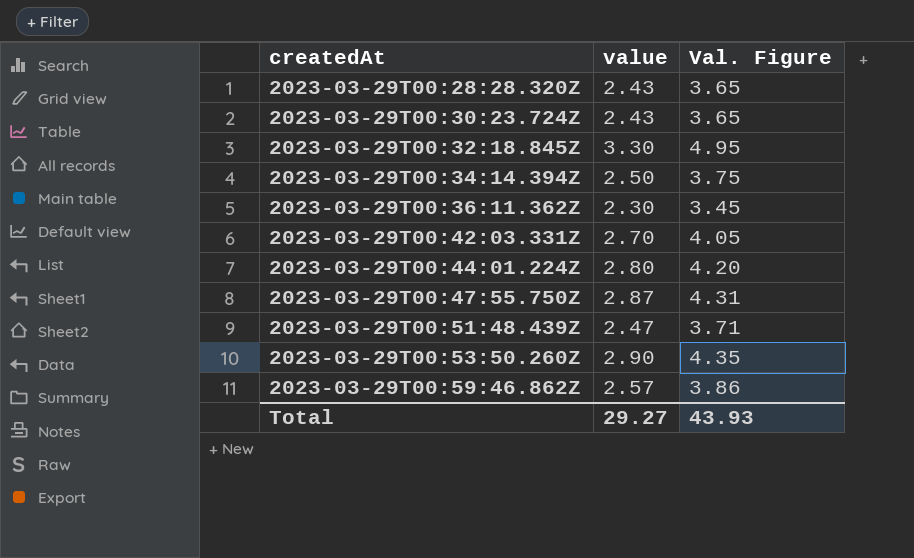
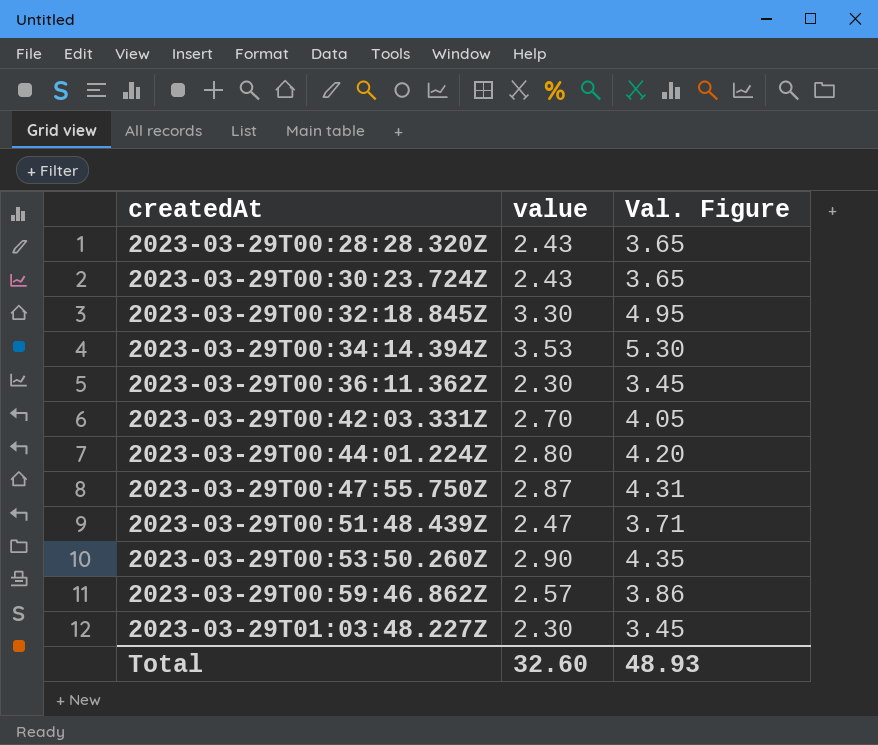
2023-03-29T00:34:14.394Z | value: 2.50 -> 3.53
2023-03-29T00:34:14.394Z | Val. Figure: 3.75 -> 5.30
row 2023-03-29T01:03:48.227Z: none -> 2.30 | 3.45
Total | value: 29.27 -> 32.60
Total | Val. Figure: 43.93 -> 48.93

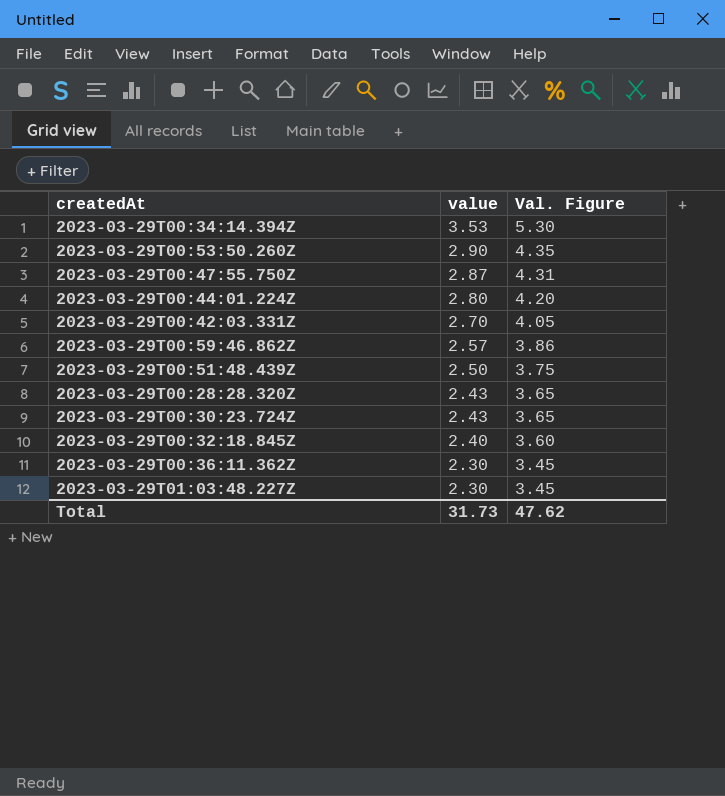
row order: createdAt ascending -> value descending
2023-03-29T00:51:48.439Z | value: 2.47 -> 2.50
2023-03-29T00:51:48.439Z | Val. Figure: 3.71 -> 3.75
2023-03-29T00:32:18.845Z | value: 3.30 -> 2.40
2023-03-29T00:32:18.845Z | Val. Figure: 4.95 -> 3.60
Total | value: 32.60 -> 31.73
Total | Val. Figure: 48.93 -> 47.62

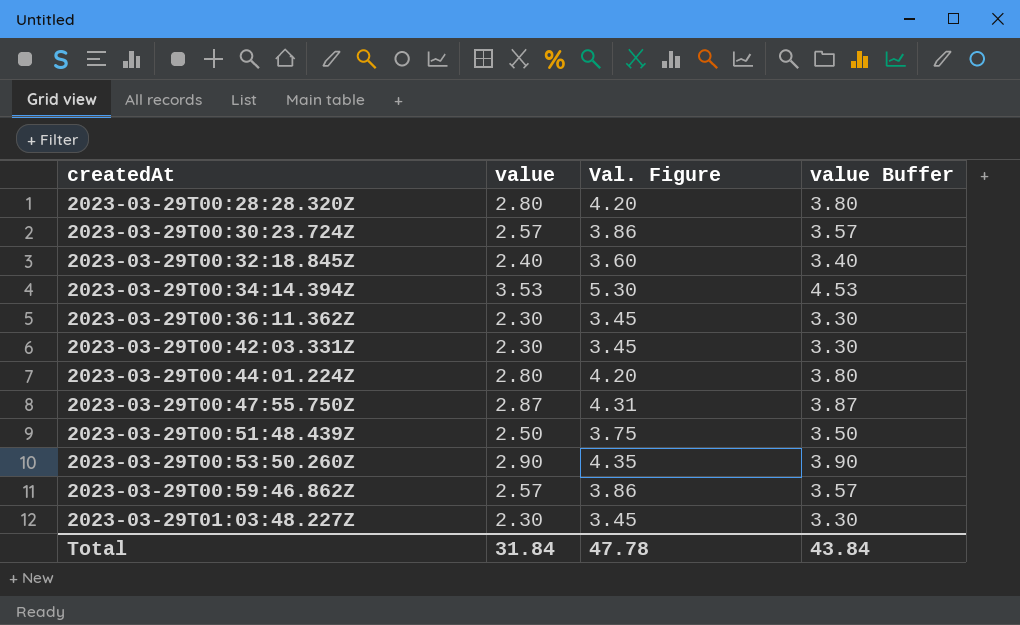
row order: value descending -> createdAt ascending
column value Buffer | formula: none -> [value] + 1
2023-03-29T00:28:28.320Z | value: 2.43 -> 2.80
2023-03-29T00:28:28.320Z | Val. Figure: 3.65 -> 4.20
2023-03-29T00:30:23.724Z | value: 2.43 -> 2.57
2023-03-29T00:30:23.724Z | Val. Figure: 3.65 -> 3.86
2023-03-29T00:42:03.331Z | value: 2.70 -> 2.30
2023-03-29T00:42:03.331Z | Val. Figure: 4.05 -> 3.45
Total | value: 31.73 -> 31.84
Total | Val. Figure: 47.62 -> 47.78

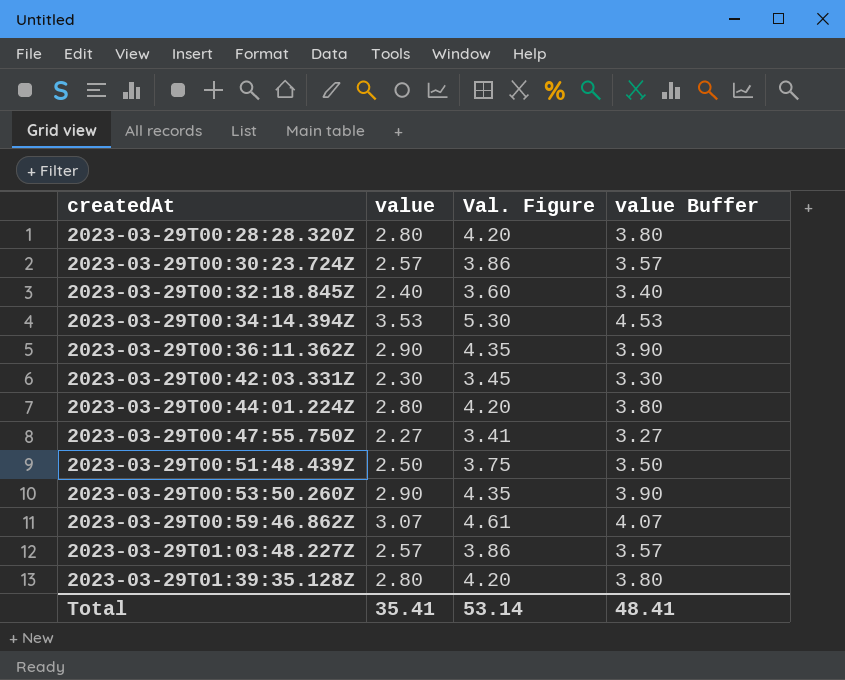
2023-03-29T00:36:11.362Z | value: 2.30 -> 2.90
2023-03-29T00:36:11.362Z | Val. Figure: 3.45 -> 4.35
2023-03-29T00:36:11.362Z | value Buffer: 3.30 -> 3.90
2023-03-29T00:47:55.750Z | value: 2.87 -> 2.27
2023-03-29T00:47:55.750Z | Val. Figure: 4.31 -> 3.41
2023-03-29T00:47:55.750Z | value Buffer: 3.87 -> 3.27
2023-03-29T00:59:46.862Z | value: 2.57 -> 3.07
2023-03-29T00:59:46.862Z | Val. Figure: 3.86 -> 4.61
2023-03-29T00:59:46.862Z | value Buffer: 3.57 -> 4.07
2023-03-29T01:03:48.227Z | value: 2.30 -> 2.57
2023-03-29T01:03:48.227Z | Val. Figure: 3.45 -> 3.86
2023-03-29T01:03:48.227Z | value Buffer: 3.30 -> 3.57
row 2023-03-29T01:39:35.128Z: none -> 2.80 | 4.20 | 3.80
Total | value: 31.84 -> 35.41
Total | Val. Figure: 47.78 -> 53.14
Total | value Buffer: 43.84 -> 48.41

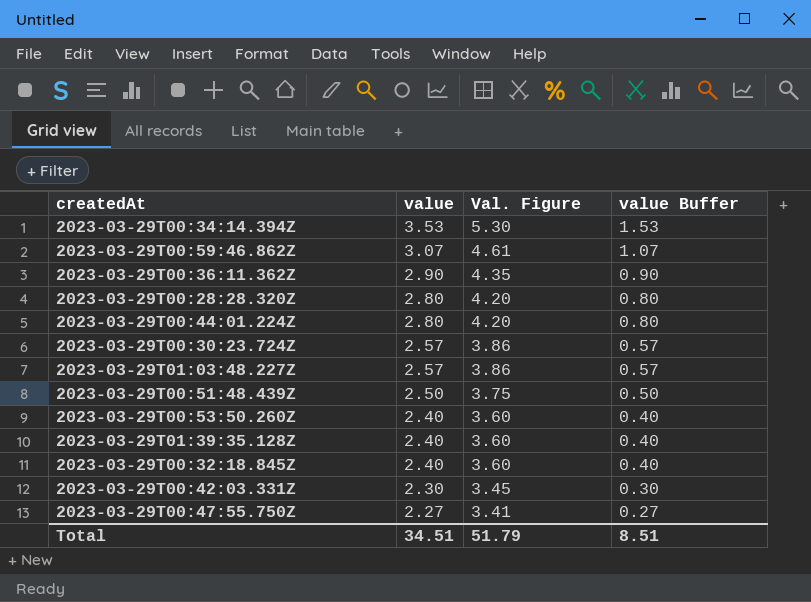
row order: createdAt ascending -> value descending
column value Buffer | formula: [value] + 1 -> [value] - 2
2023-03-29T00:53:50.260Z | value: 2.90 -> 2.40
2023-03-29T00:53:50.260Z | Val. Figure: 4.35 -> 3.60
2023-03-29T01:39:35.128Z | value: 2.80 -> 2.40
2023-03-29T01:39:35.128Z | Val. Figure: 4.20 -> 3.60
Total | value: 35.41 -> 34.51
Total | Val. Figure: 53.14 -> 51.79
Total | value Buffer: 48.41 -> 8.51

